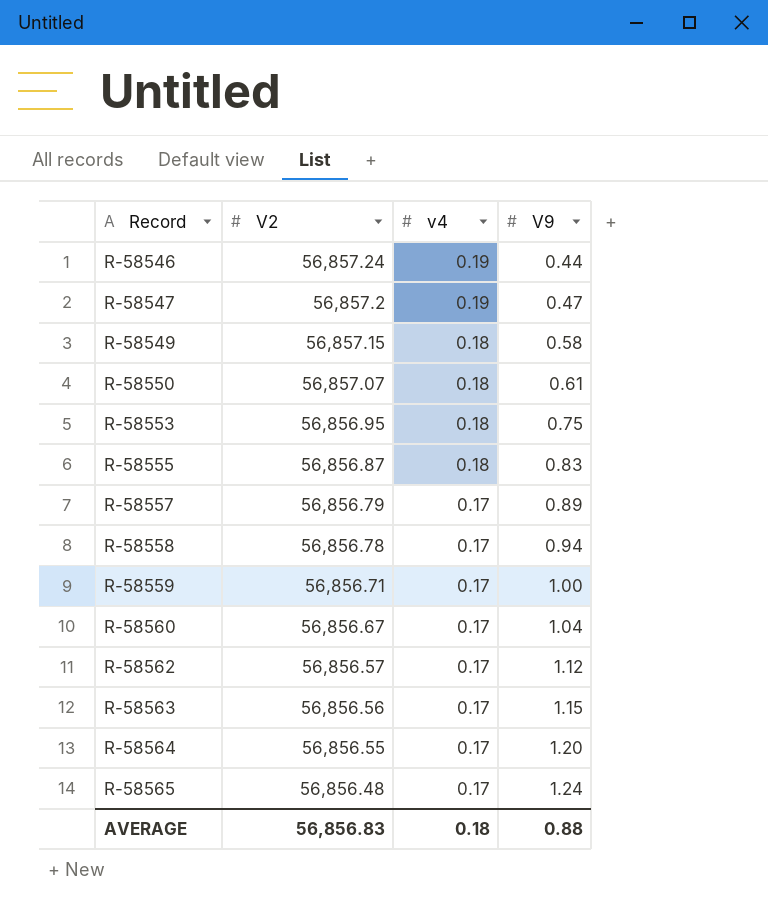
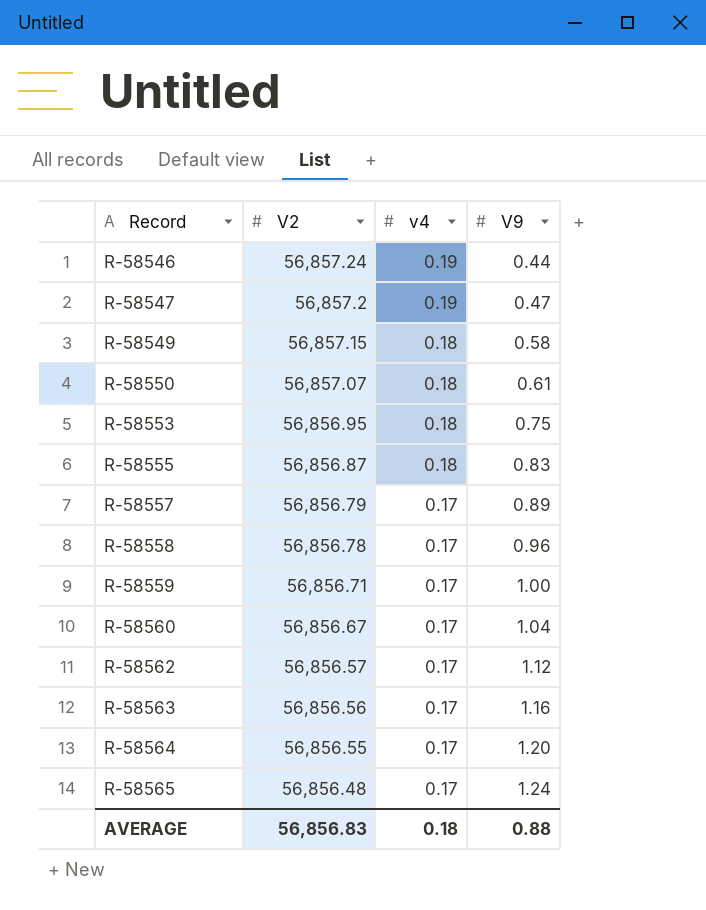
R-58558 | V9: 0.94 -> 0.96
R-58563 | V9: 1.15 -> 1.16

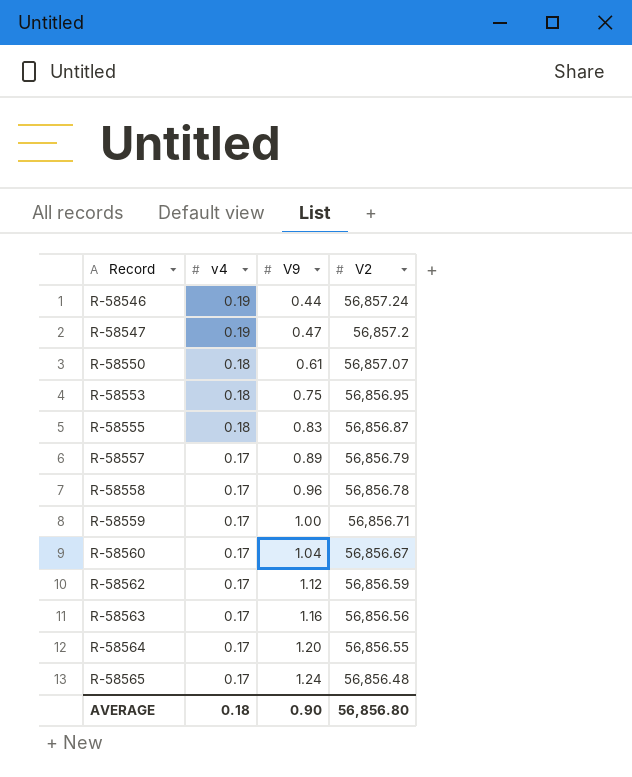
column V2 | position: 2 -> 4
row R-58549: 56,857.15 | 0.18 | 0.58 -> none
R-58562 | V2: 56,856.57 -> 56,856.59
AVERAGE | V9: 0.88 -> 0.90
AVERAGE | V2: 56,856.83 -> 56,856.80

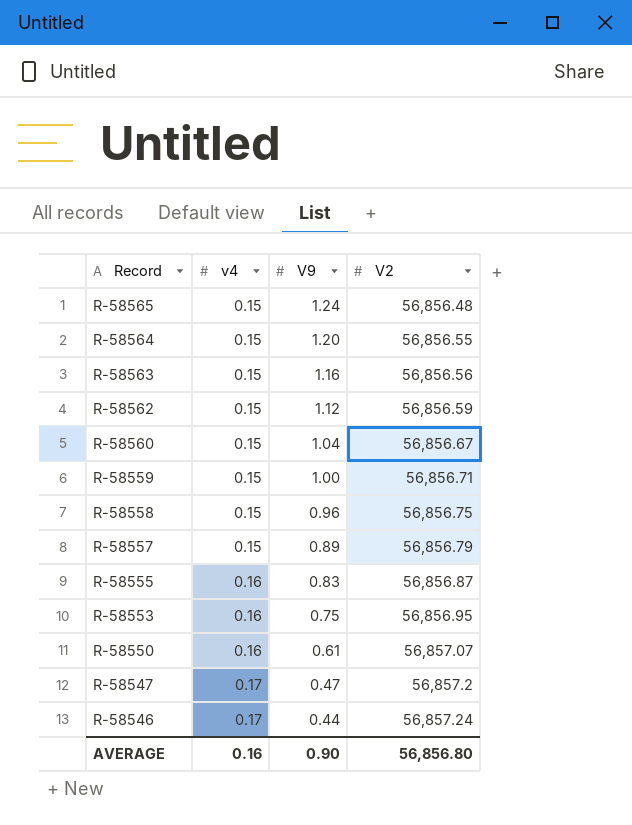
row order: Record ascending -> Record descending
R-58565 | v4: 0.17 -> 0.15
R-58564 | v4: 0.17 -> 0.15
R-58563 | v4: 0.17 -> 0.15
R-58562 | v4: 0.17 -> 0.15
R-58560 | v4: 0.17 -> 0.15
R-58559 | v4: 0.17 -> 0.15
R-58558 | v4: 0.17 -> 0.15
R-58558 | V2: 56,856.78 -> 56,856.75
R-58557 | v4: 0.17 -> 0.15
R-58555 | v4: 0.18 -> 0.16
R-58553 | v4: 0.18 -> 0.16
R-58550 | v4: 0.18 -> 0.16
R-58547 | v4: 0.19 -> 0.17
R-58546 | v4: 0.19 -> 0.17
AVERAGE | v4: 0.18 -> 0.16

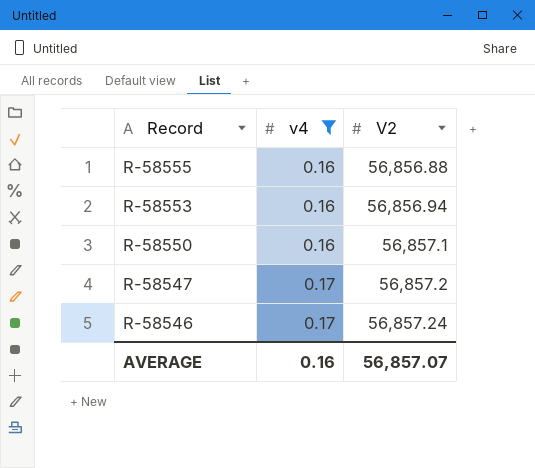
filter: none -> v4 != 0.15
column V9 | position: 3 -> none
R-58555 | V2: 56,856.87 -> 56,856.88
R-58553 | V2: 56,856.95 -> 56,856.94
R-58550 | V2: 56,857.07 -> 56,857.1
AVERAGE | V2: 56,856.80 -> 56,857.07

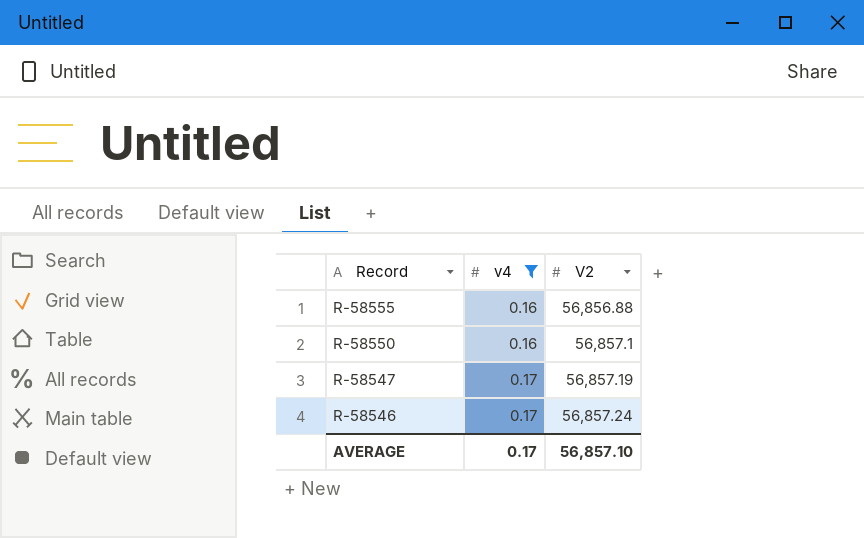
row R-58553: 0.16 | 56,856.94 -> none
R-58547 | V2: 56,857.2 -> 56,857.19
AVERAGE | v4: 0.16 -> 0.17
AVERAGE | V2: 56,857.07 -> 56,857.10

